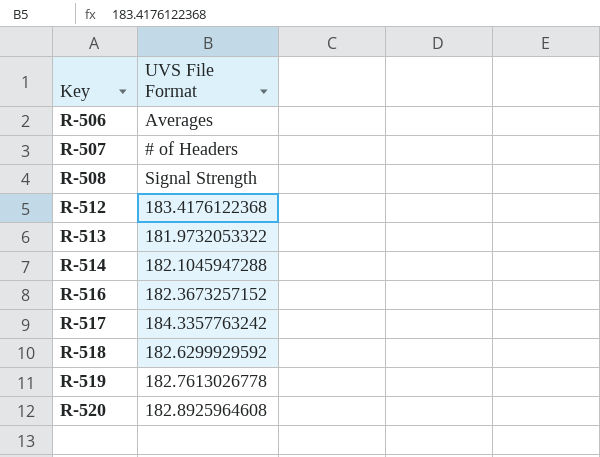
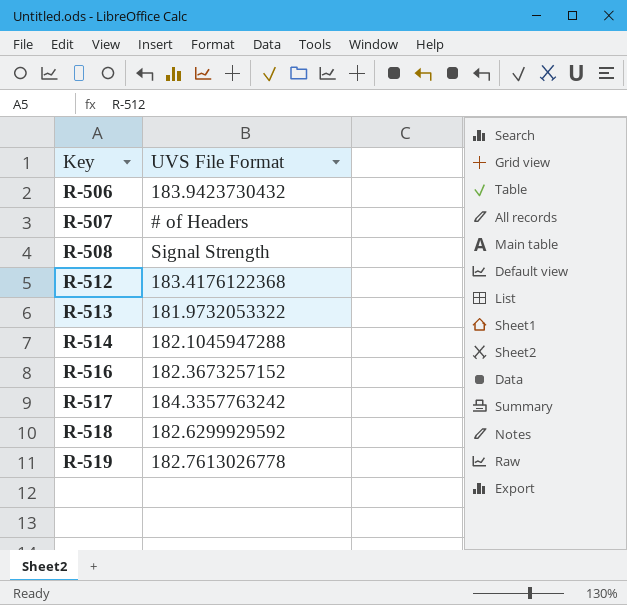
row R-520: 182.8925964608 -> none
R-506 | UVS File Format: Averages -> 183.9423730432

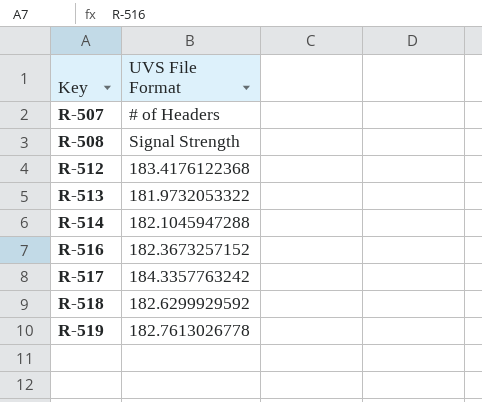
row R-506: 183.9423730432 -> none

